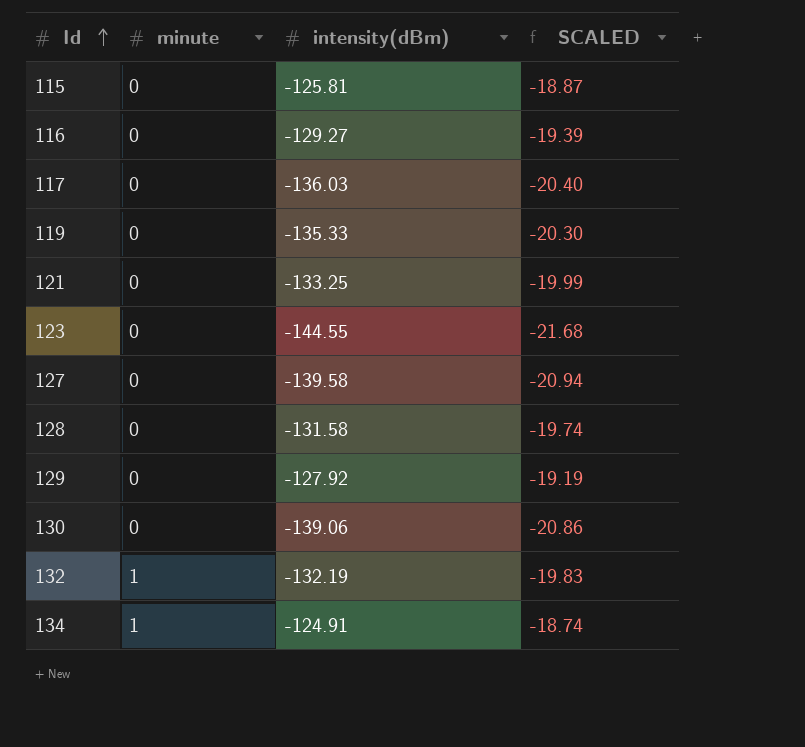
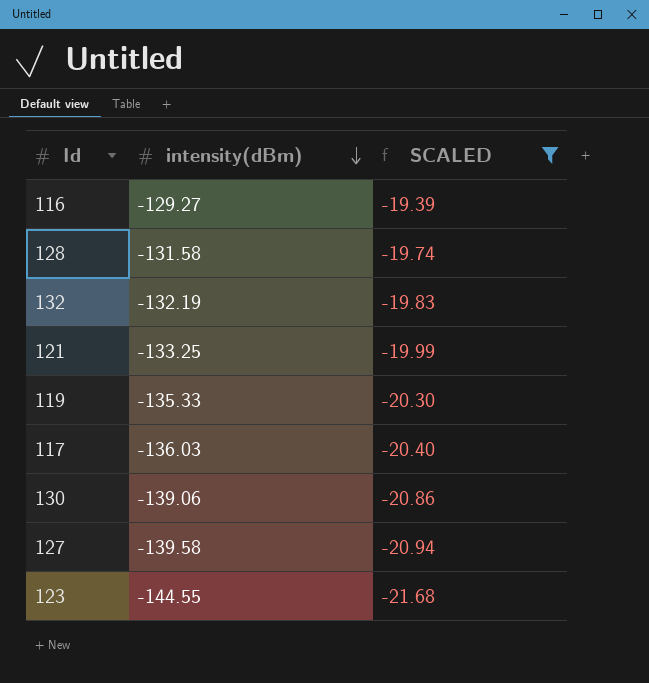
filter: none -> SCALED <= -19.39
row order: Id ascending -> intensity(dBm) descending
column minute | position: 2 -> none

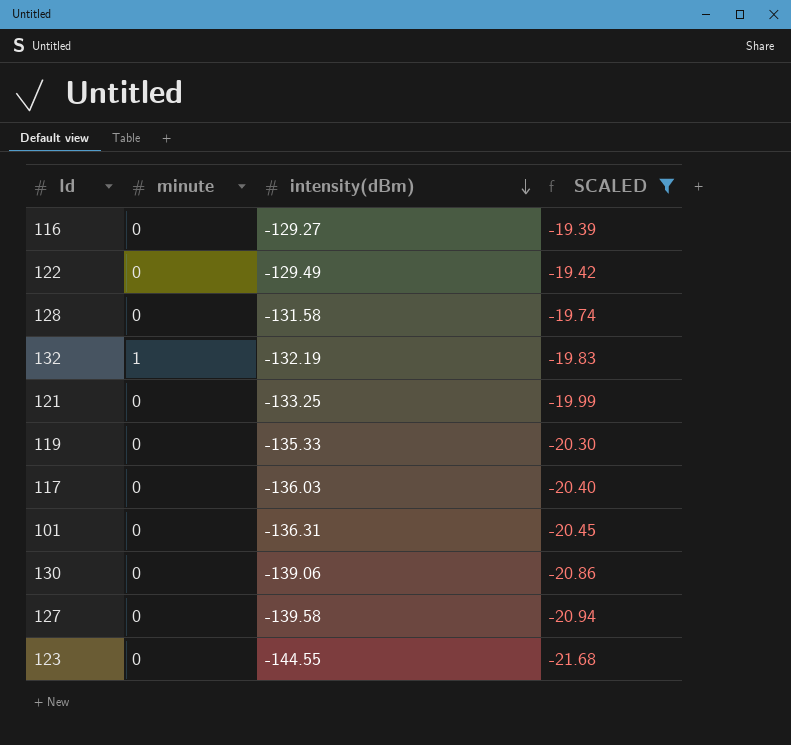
column minute | position: none -> 2
row 122: none -> 0 | -129.49 | -19.42
row 101: none -> 0 | -136.31 | -20.45

